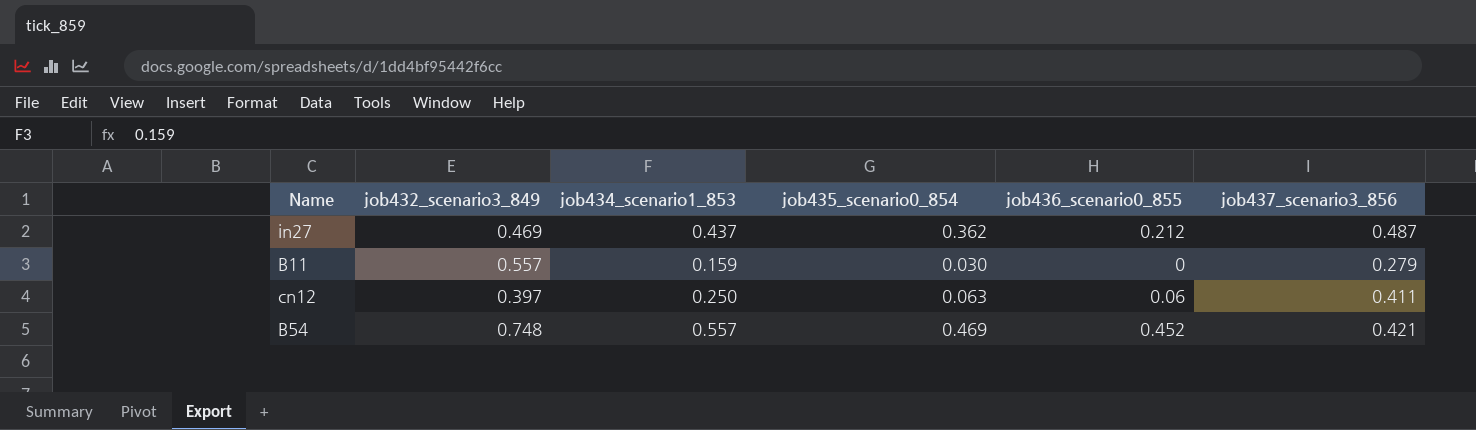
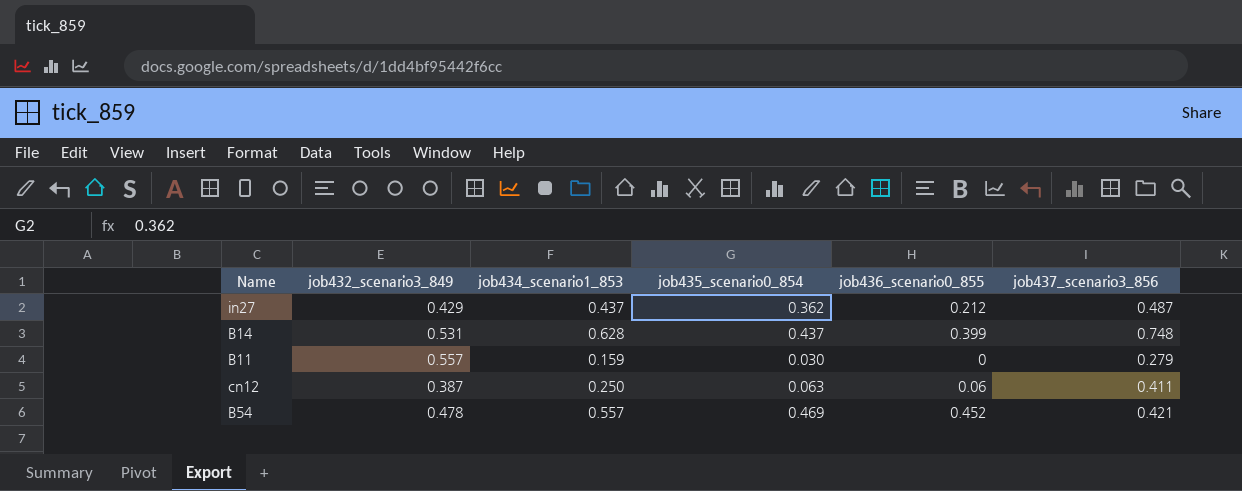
in27 | job432_scenario3_849: 0.469 -> 0.429
row B14: none -> 0.531 | 0.628 | 0.437 | 0.399 | 0.748
cn12 | job432_scenario3_849: 0.397 -> 0.387
B54 | job432_scenario3_849: 0.748 -> 0.478

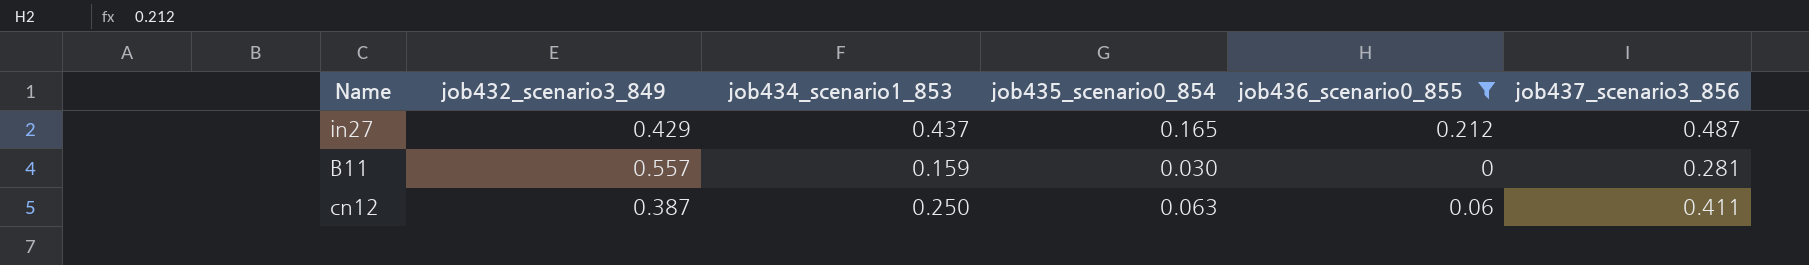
filter: none -> job436_scenario0_855 <= 0.212
in27 | job435_scenario0_854: 0.362 -> 0.165
B11 | job437_scenario3_856: 0.279 -> 0.281

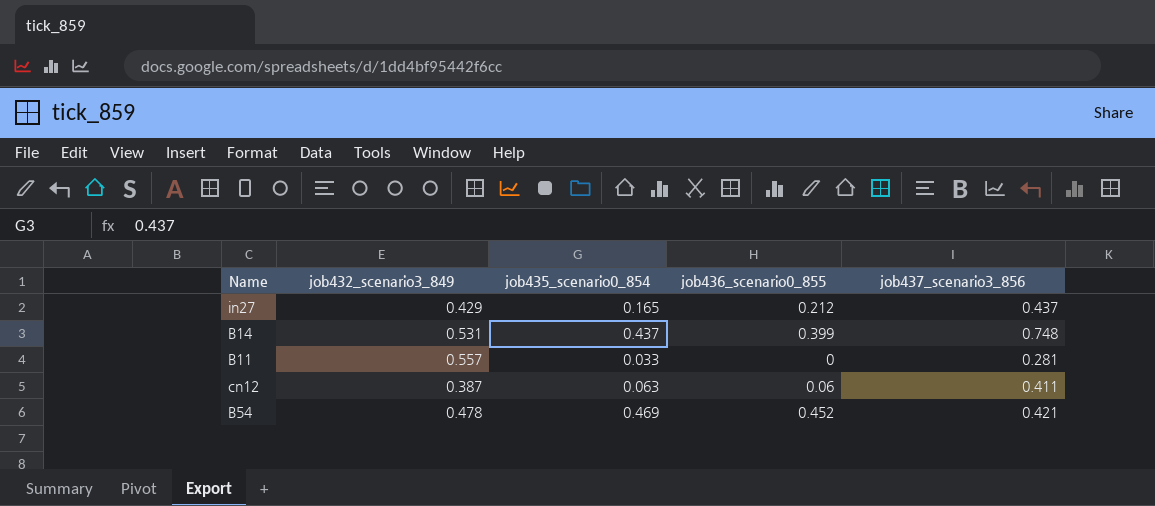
filter: job436_scenario0_855 <= 0.212 -> none
column job434_scenario1_853 | position: 3 -> none
in27 | job437_scenario3_856: 0.487 -> 0.437
B11 | job435_scenario0_854: 0.030 -> 0.033

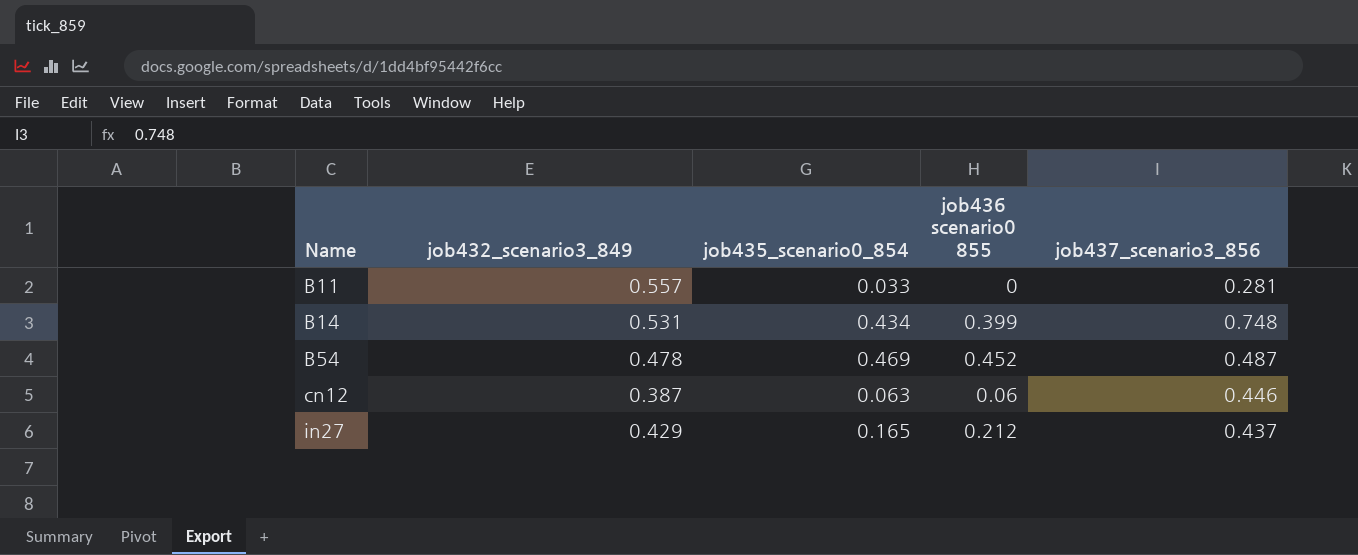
row order: none -> Name ascending
column name: job436_scenario0_855 -> job436 scenario0 855
B14 | job435_scenario0_854: 0.437 -> 0.434
B54 | job437_scenario3_856: 0.421 -> 0.487
cn12 | job437_scenario3_856: 0.411 -> 0.446

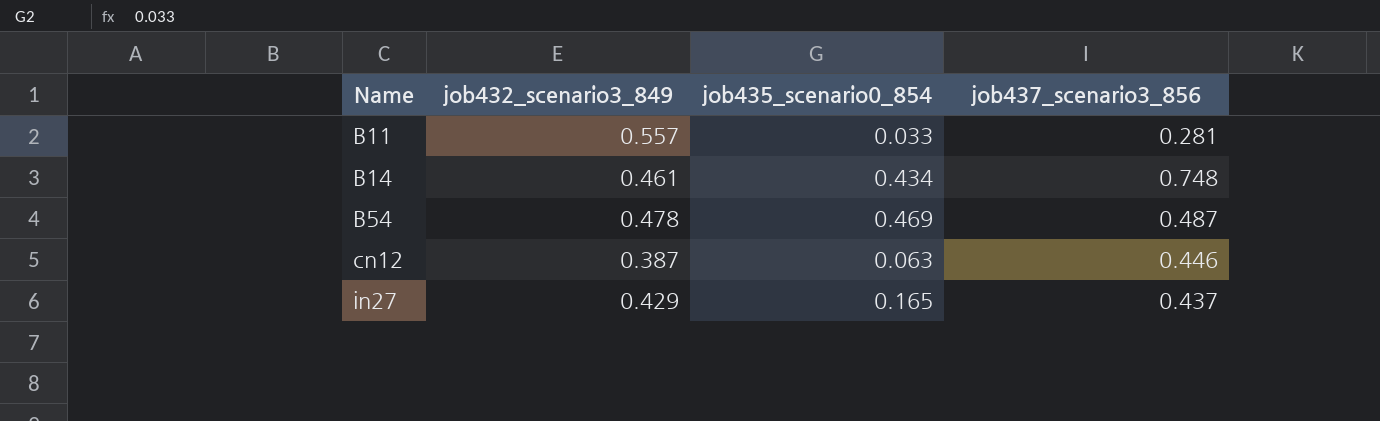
column job436 scenario0 855 | position: 4 -> none
B14 | job432_scenario3_849: 0.531 -> 0.461

